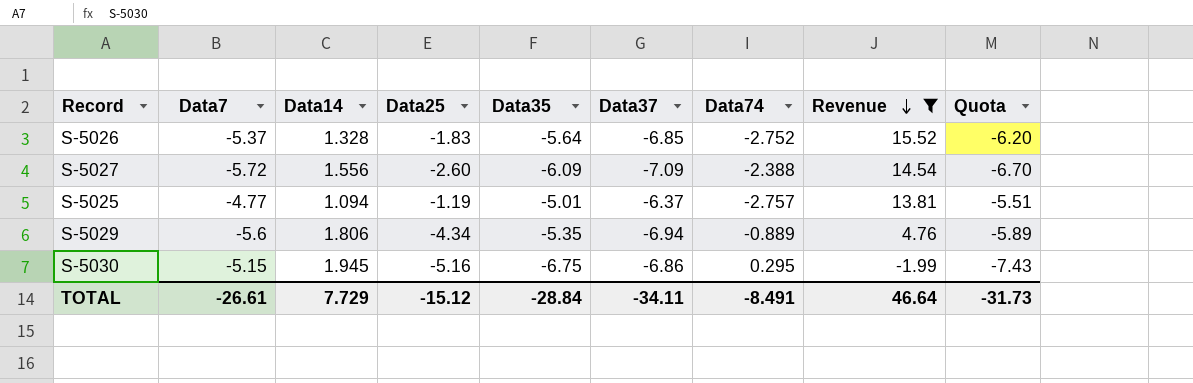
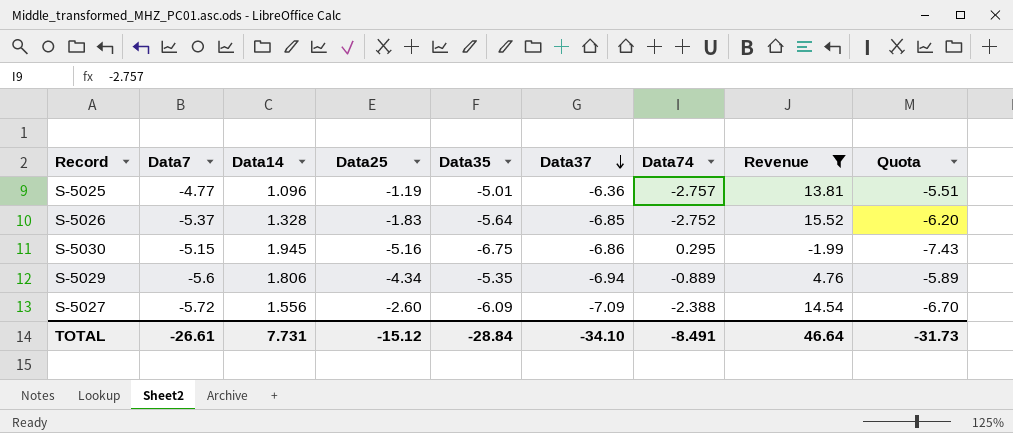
row order: Revenue descending -> Data37 descending
S-5025 | Data14: 1.094 -> 1.096
S-5025 | Data37: -6.37 -> -6.36
TOTAL | Data14: 7.729 -> 7.731
TOTAL | Data37: -34.11 -> -34.10

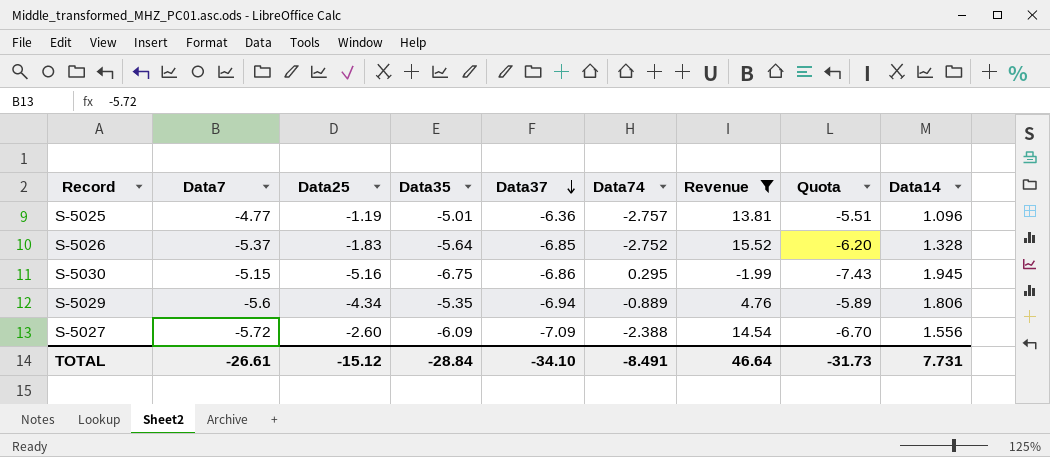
column Data14 | position: 3 -> 9

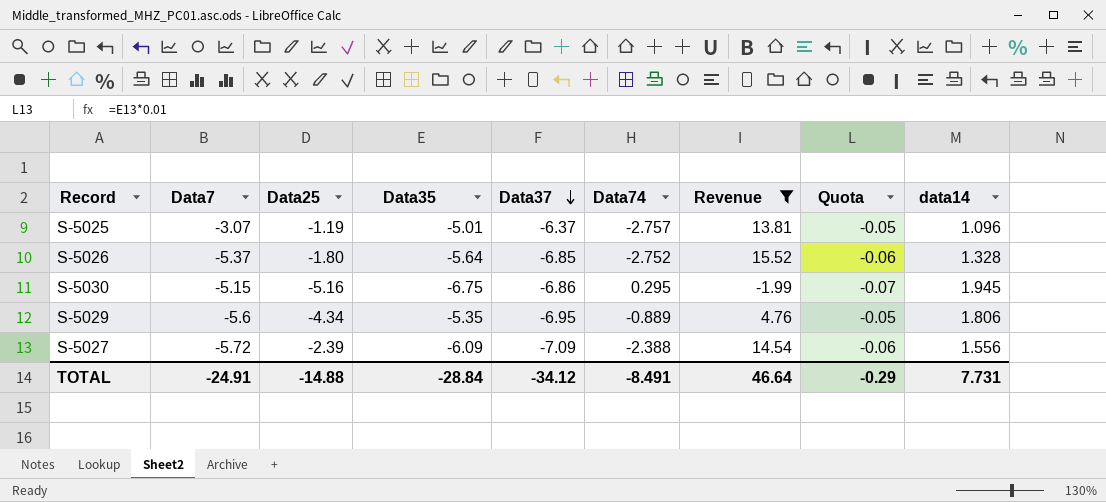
column Quota | formula: [Data35] * 1.1 -> [Data35] * 0.01
column name: Data14 -> data14
S-5025 | Data7: -4.77 -> -3.07
S-5025 | Data37: -6.36 -> -6.37
S-5026 | Data25: -1.83 -> -1.80
S-5029 | Data37: -6.94 -> -6.95
S-5027 | Data25: -2.60 -> -2.39
TOTAL | Data7: -26.61 -> -24.91
TOTAL | Data25: -15.12 -> -14.88
TOTAL | Data37: -34.10 -> -34.12
TOTAL | Quota: -31.73 -> -0.29

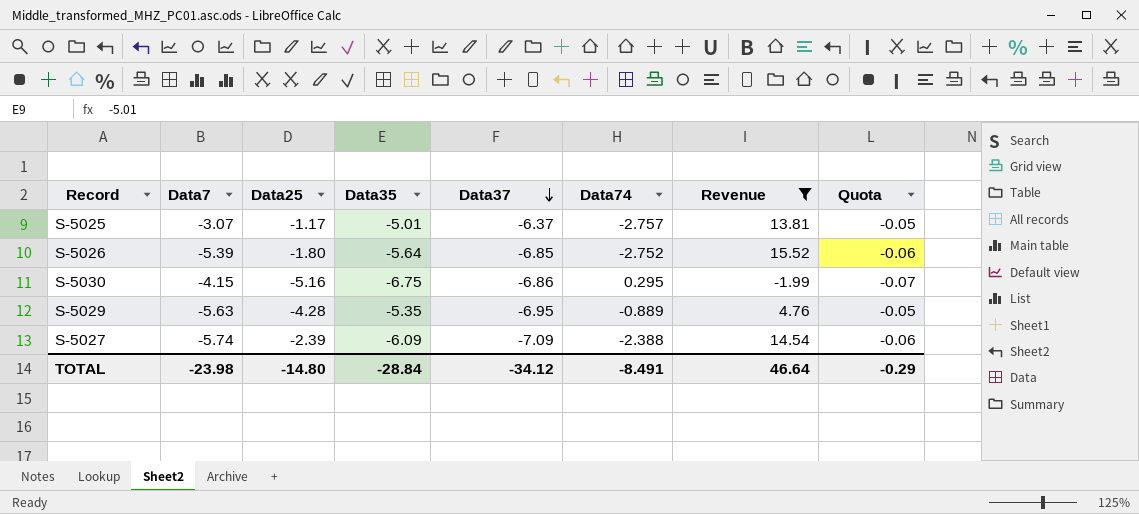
column data14 | position: 9 -> none
S-5025 | Data25: -1.19 -> -1.17
S-5026 | Data7: -5.37 -> -5.39
S-5030 | Data7: -5.15 -> -4.15
S-5029 | Data7: -5.6 -> -5.63
S-5029 | Data25: -4.34 -> -4.28
S-5027 | Data7: -5.72 -> -5.74
TOTAL | Data7: -24.91 -> -23.98
TOTAL | Data25: -14.88 -> -14.80

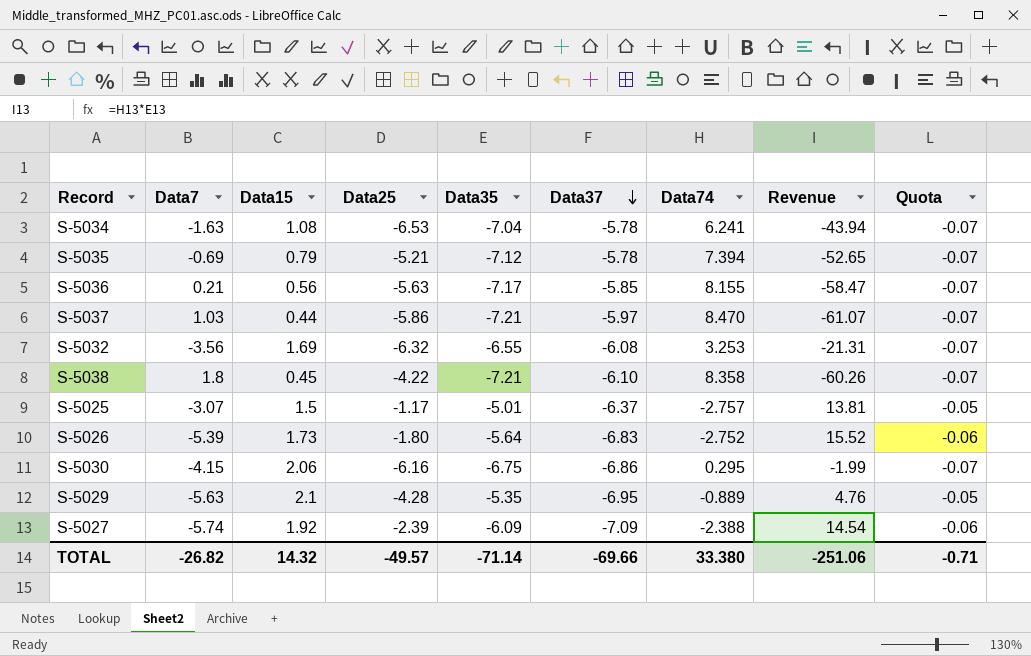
filter: Revenue >= -1.99 -> none
column Data15 | position: none -> 3
S-5026 | Data37: -6.85 -> -6.83
S-5030 | Data25: -5.16 -> -6.16
TOTAL | Data7: -23.98 -> -26.82
TOTAL | Data25: -14.80 -> -49.57
TOTAL | Data35: -28.84 -> -71.14
TOTAL | Data37: -34.12 -> -69.66
TOTAL | Data74: -8.491 -> 33.380
TOTAL | Revenue: 46.64 -> -251.06
TOTAL | Quota: -0.29 -> -0.71

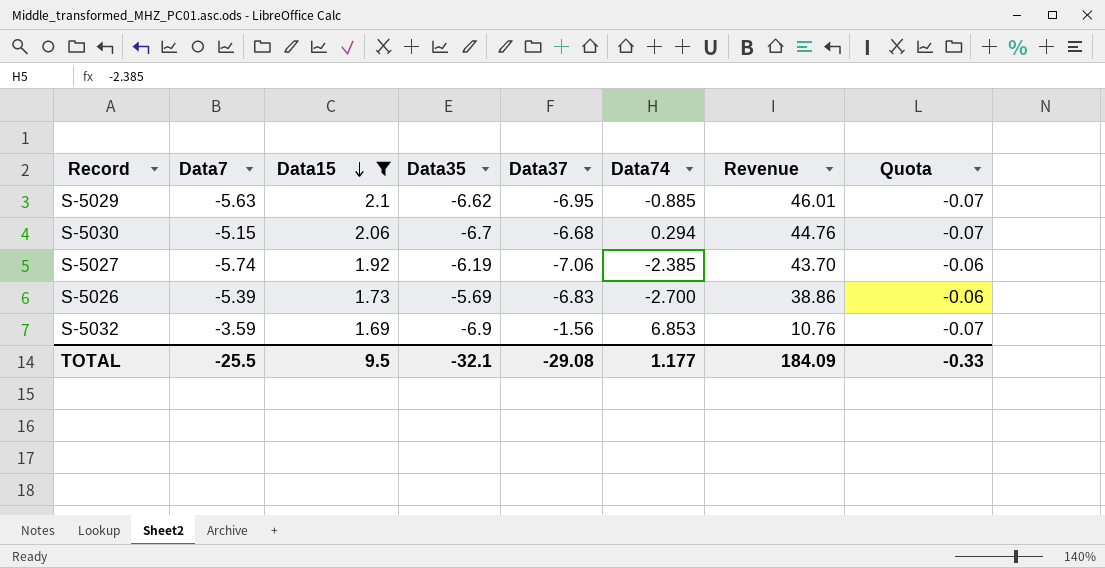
filter: none -> Data15 >= 1.69
row order: Data37 descending -> Data15 descending
column Data25 | position: 4 -> none
column Revenue | formula: [Data35] * [Data74] -> [Data35] * [Data37]
S-5029 | Data35: -5.35 -> -6.62
S-5029 | Data74: -0.889 -> -0.885
S-5029 | Quota: -0.05 -> -0.07
S-5030 | Data7: -4.15 -> -5.15
S-5030 | Data35: -6.75 -> -6.7
S-5030 | Data37: -6.86 -> -6.68
S-5030 | Data74: 0.295 -> 0.294
S-5027 | Data35: -6.09 -> -6.19
S-5027 | Data37: -7.09 -> -7.06
S-5027 | Data74: -2.388 -> -2.385
S-5026 | Data35: -5.64 -> -5.69
S-5026 | Data74: -2.752 -> -2.700
S-5032 | Data7: -3.56 -> -3.59
S-5032 | Data35: -6.55 -> -6.9
S-5032 | Data37: -6.08 -> -1.56
S-5032 | Data74: 3.253 -> 6.853
TOTAL | Data7: -26.82 -> -25.5
TOTAL | Data15: 14.32 -> 9.5
TOTAL | Data35: -71.14 -> -32.1
TOTAL | Data37: -69.66 -> -29.08
TOTAL | Data74: 33.380 -> 1.177
TOTAL | Revenue: -251.06 -> 184.09
TOTAL | Quota: -0.71 -> -0.33

